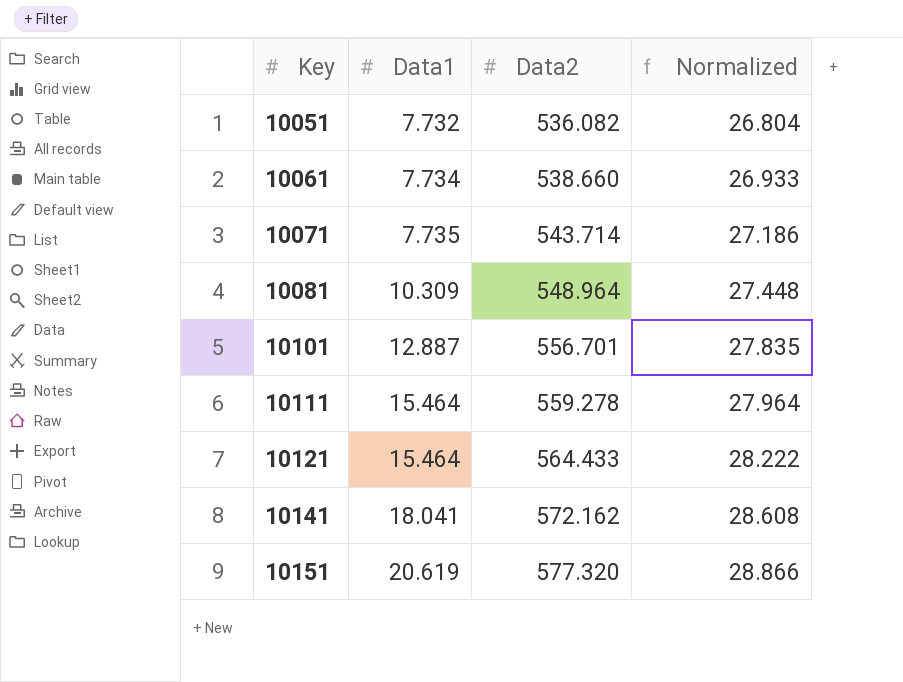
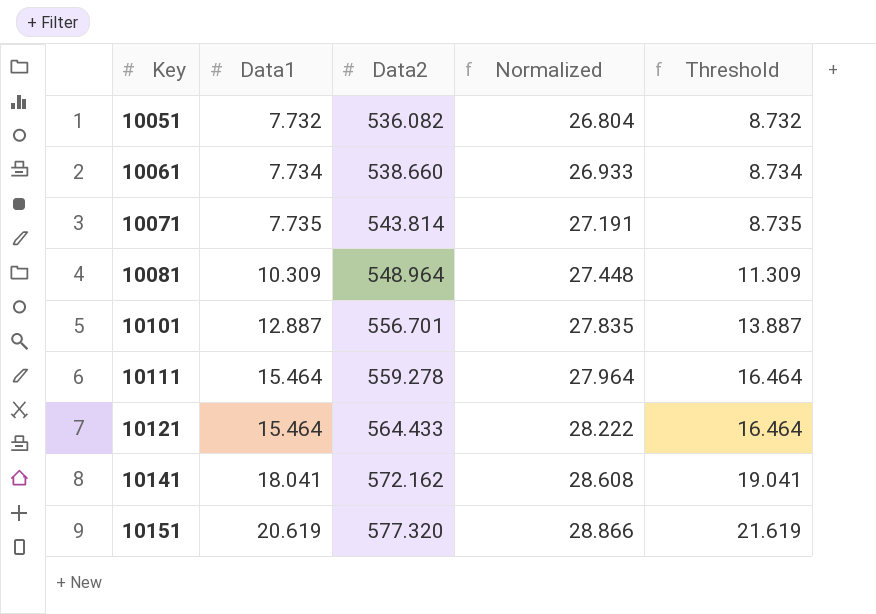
column Threshold | formula: none -> [Data1] + 1
10071 | Data2: 543.714 -> 543.814
10071 | Normalized: 27.186 -> 27.191

